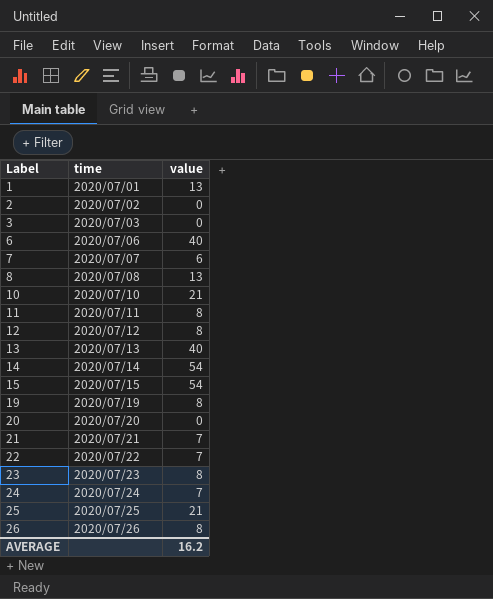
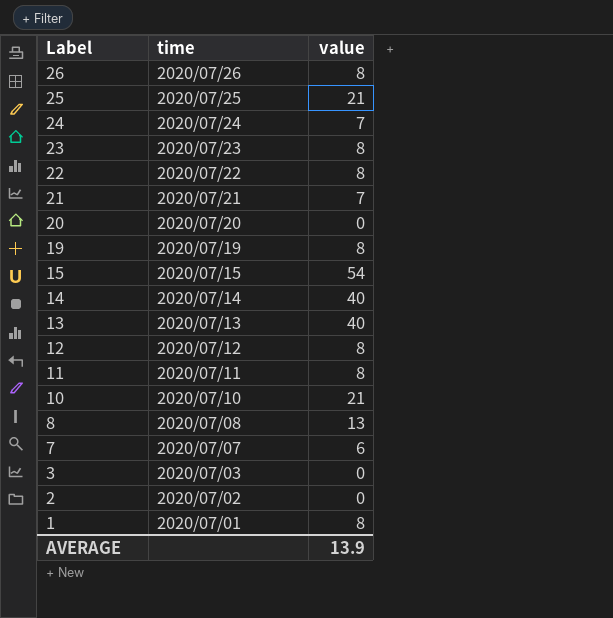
row order: Label ascending -> Label descending
row 6: 2020/07/06 | 40 -> none
22 | value: 7 -> 8
14 | value: 54 -> 40
1 | value: 13 -> 8
AVERAGE | value: 16.2 -> 13.9

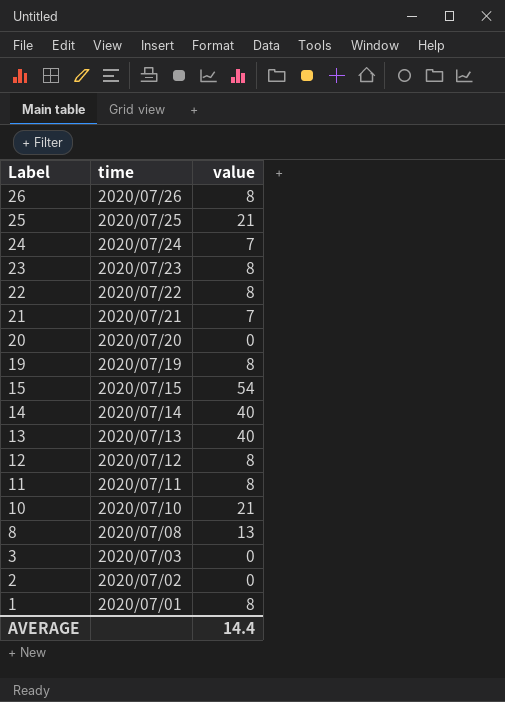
row 7: 2020/07/07 | 6 -> none
AVERAGE | value: 13.9 -> 14.4

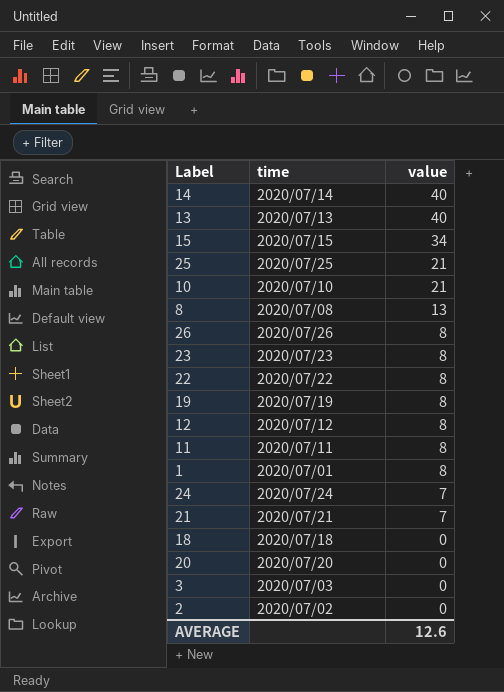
row order: Label descending -> value descending
15 | value: 54 -> 34
row 18: none -> 2020/07/18 | 0
AVERAGE | value: 14.4 -> 12.6

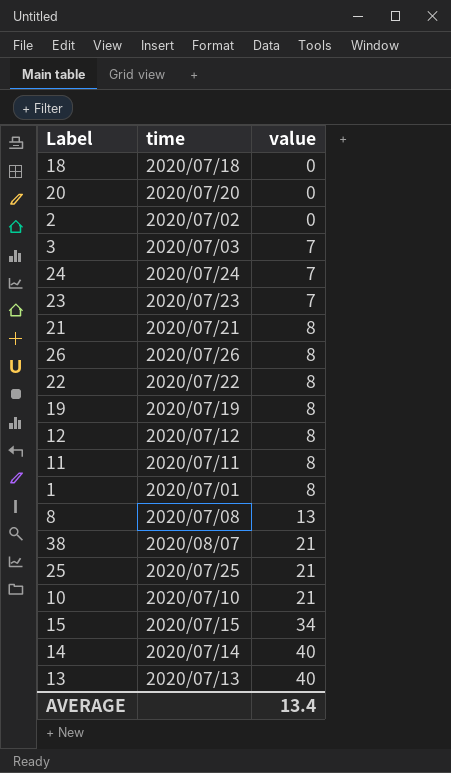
row order: value descending -> value ascending
3 | value: 0 -> 7
23 | value: 8 -> 7
21 | value: 7 -> 8
row 38: none -> 2020/08/07 | 21
AVERAGE | value: 12.6 -> 13.4

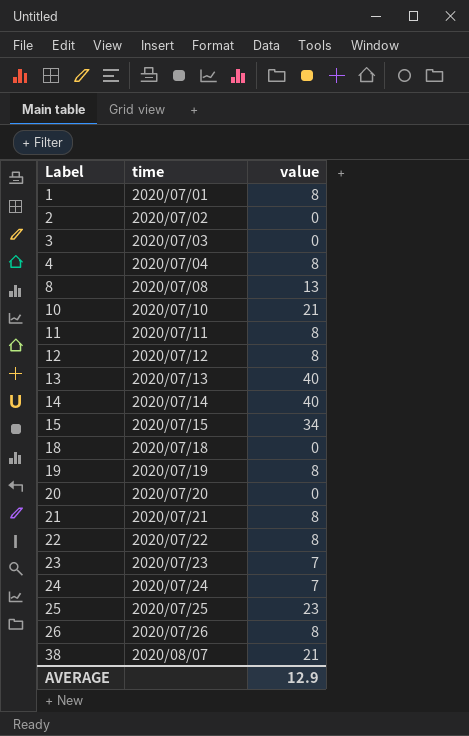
row order: value ascending -> Label ascending
3 | value: 7 -> 0
row 4: none -> 2020/07/04 | 8
25 | value: 21 -> 23
AVERAGE | value: 13.4 -> 12.9

